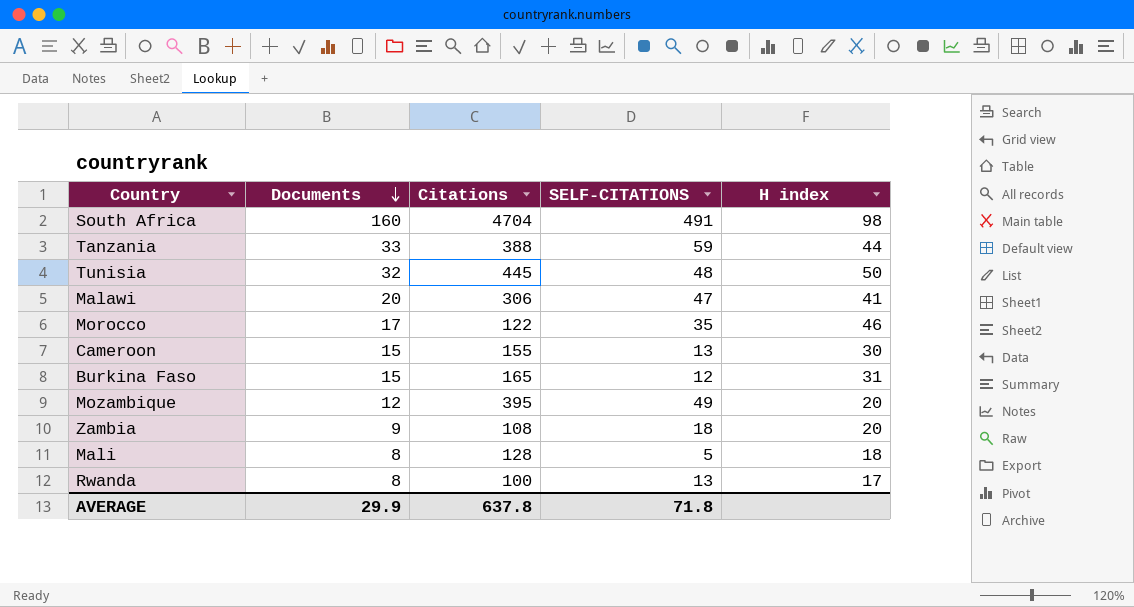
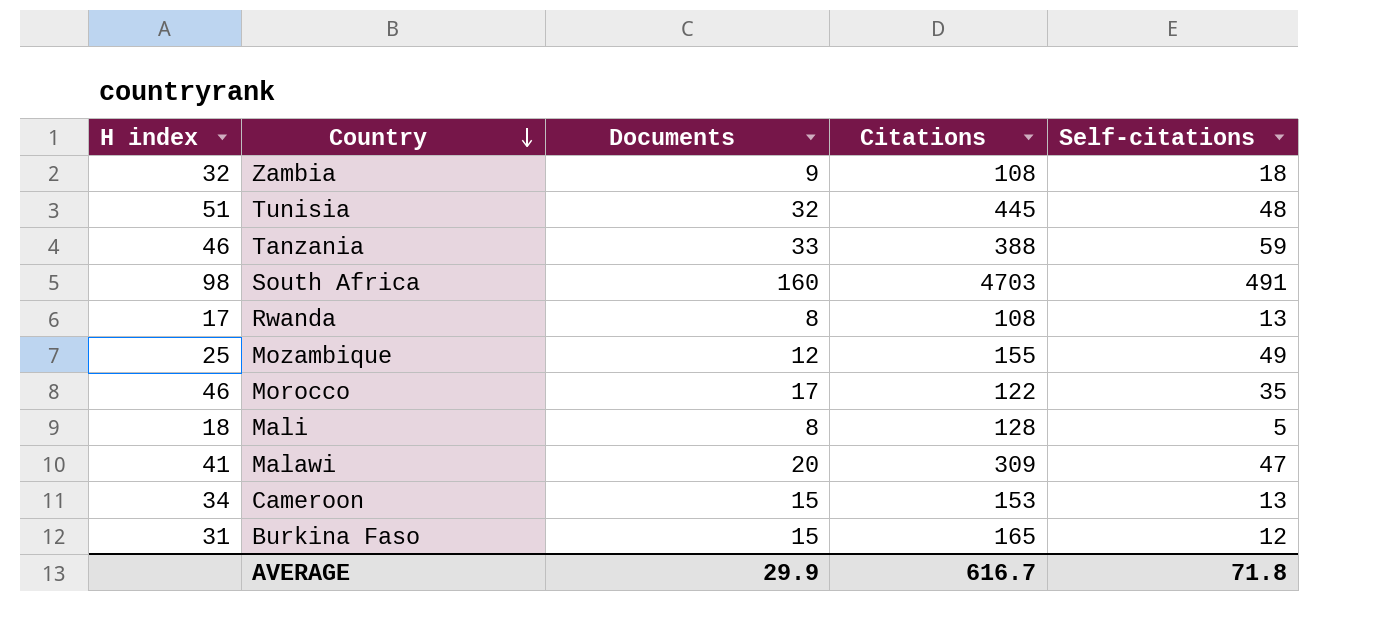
row order: Documents descending -> Country descending
column H index | position: 5 -> 1
column name: SELF-CITATIONS -> Self-citations
Zambia | H index: 20 -> 32
Tunisia | H index: 50 -> 51
Tanzania | H index: 44 -> 46
South Africa | Citations: 4704 -> 4703
Rwanda | Citations: 100 -> 108
Mozambique | H index: 20 -> 25
Mozambique | Citations: 395 -> 155
Malawi | Citations: 306 -> 309
Cameroon | H index: 30 -> 34
Cameroon | Citations: 155 -> 153
AVERAGE | Citations: 637.8 -> 616.7

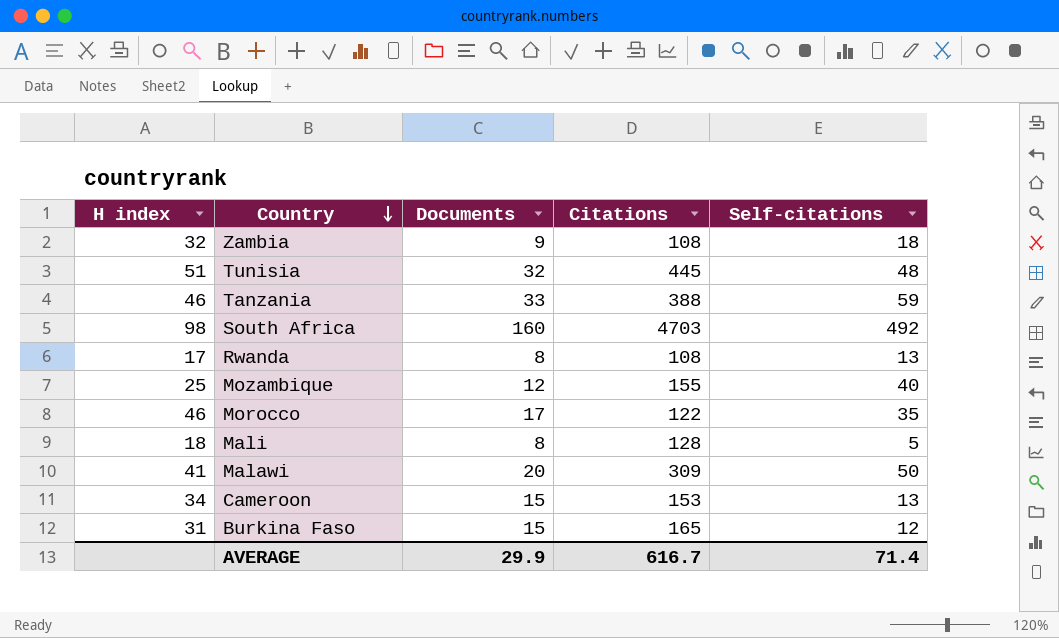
South Africa | Self-citations: 491 -> 492
Mozambique | Self-citations: 49 -> 40
Malawi | Self-citations: 47 -> 50
AVERAGE | Self-citations: 71.8 -> 71.4

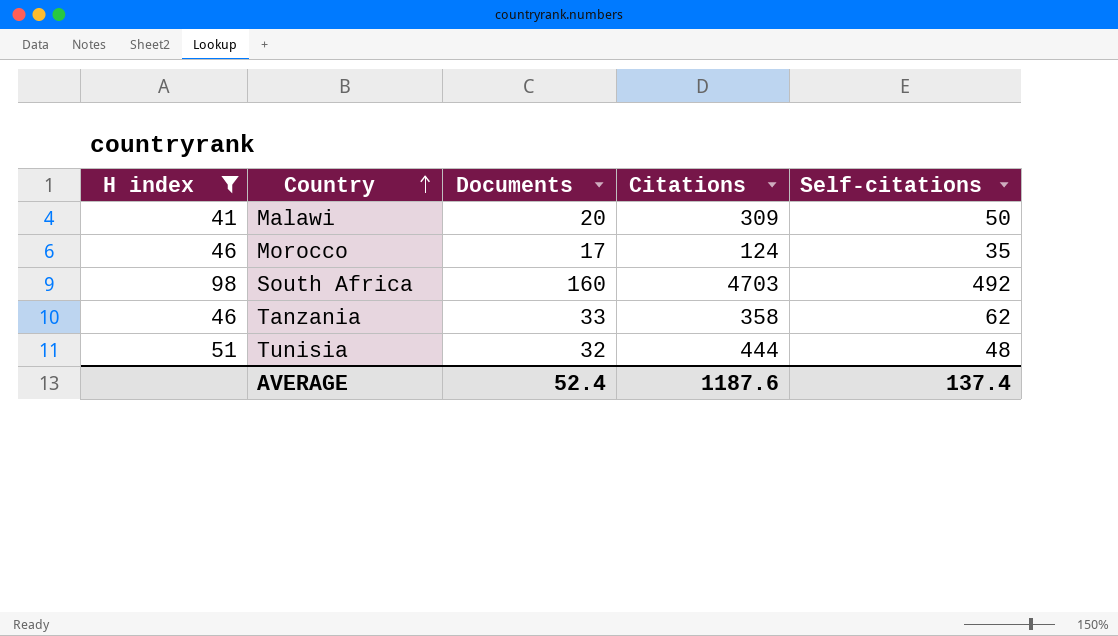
filter: none -> H index >= 41
row order: Country descending -> Country ascending
Morocco | Citations: 122 -> 124
Tanzania | Citations: 388 -> 358
Tanzania | Self-citations: 59 -> 62
Tunisia | Citations: 445 -> 444
AVERAGE | Documents: 29.9 -> 52.4
AVERAGE | Citations: 616.7 -> 1187.6
AVERAGE | Self-citations: 71.4 -> 137.4

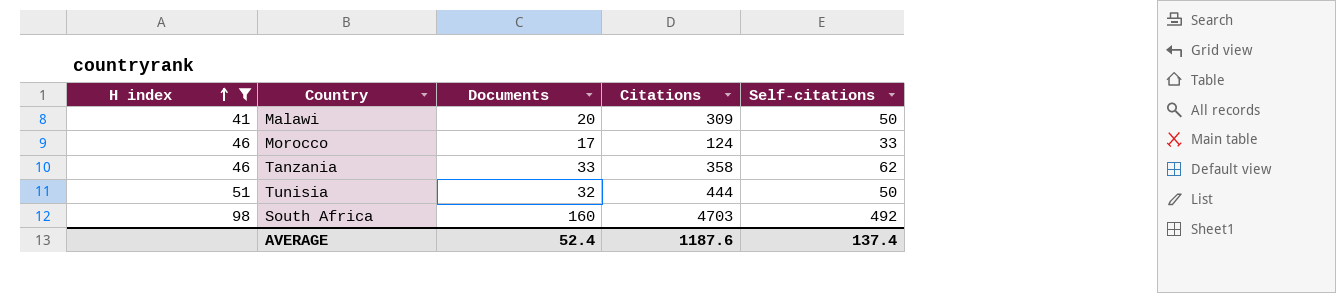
row order: Country ascending -> H index ascending
Morocco | Self-citations: 35 -> 33
Tunisia | Self-citations: 48 -> 50

